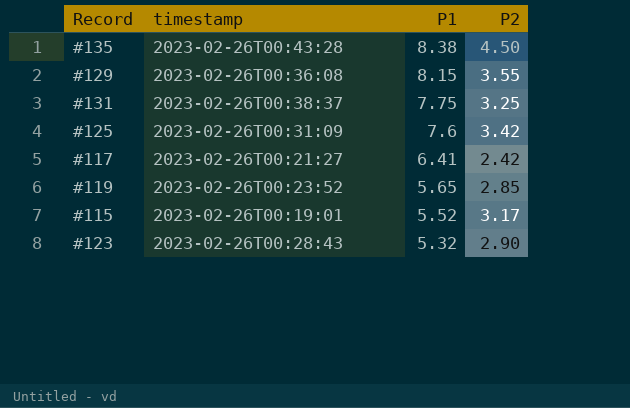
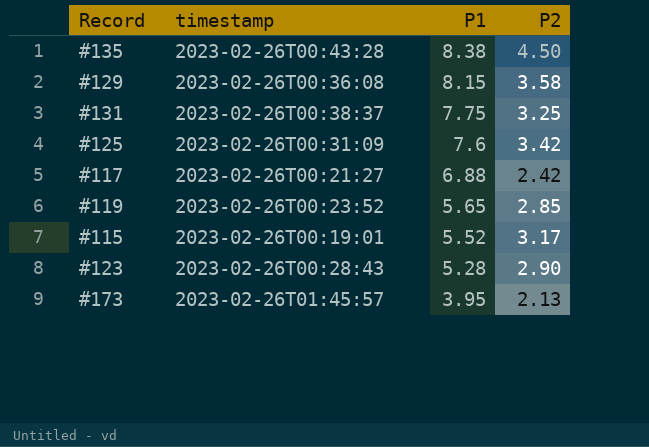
#129 | P2: 3.55 -> 3.58
#117 | P1: 6.41 -> 6.88
#123 | P1: 5.32 -> 5.28
row #173: none -> 2023-02-26T01:45:57 | 3.95 | 2.13

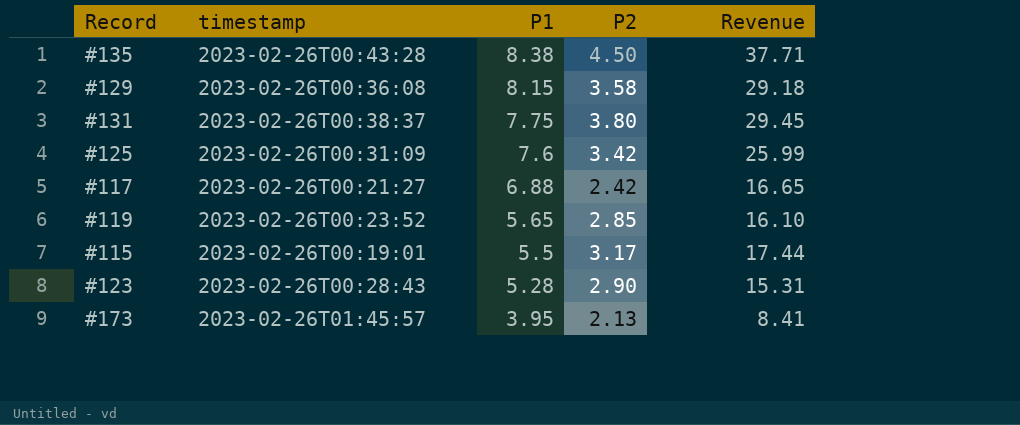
column Revenue | formula: none -> [P1] * [P2]
#131 | P2: 3.25 -> 3.80
#115 | P1: 5.52 -> 5.5

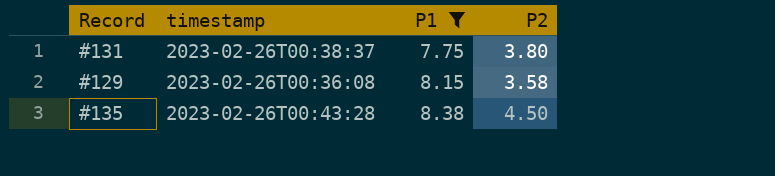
filter: none -> P1 >= 7.75
row order: P1 descending -> P1 ascending
column Revenue | formula: [P1] * [P2] -> none

